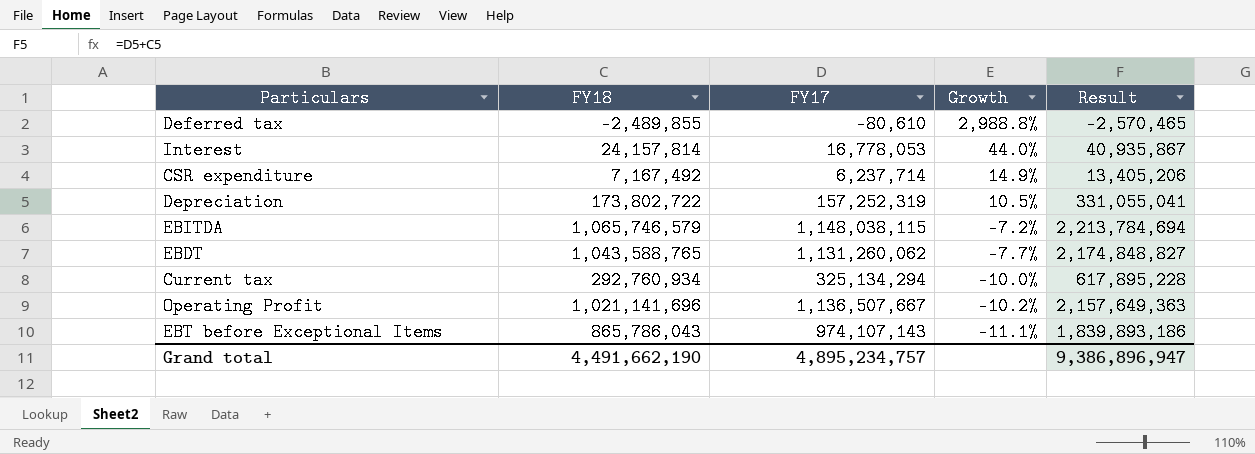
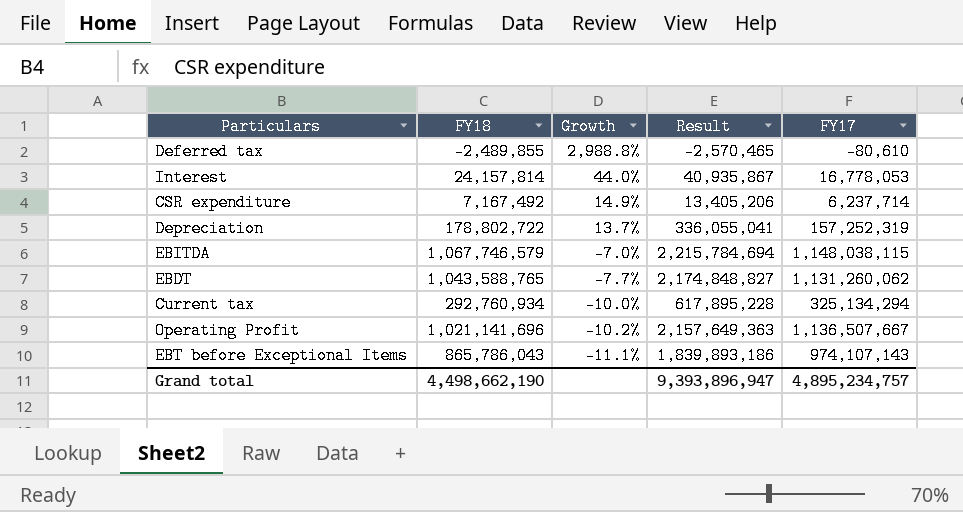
column FY17 | position: 3 -> 5
Depreciation | FY18: 173,802,722 -> 178,802,722
Depreciation | Growth: 10.5% -> 13.7%
Depreciation | Result: 331,055,041 -> 336,055,041
EBITDA | FY18: 1,065,746,579 -> 1,067,746,579
EBITDA | Growth: -7.2% -> -7.0%
EBITDA | Result: 2,213,784,694 -> 2,215,784,694
Grand total | FY18: 4,491,662,190 -> 4,498,662,190
Grand total | Result: 9,386,896,947 -> 9,393,896,947

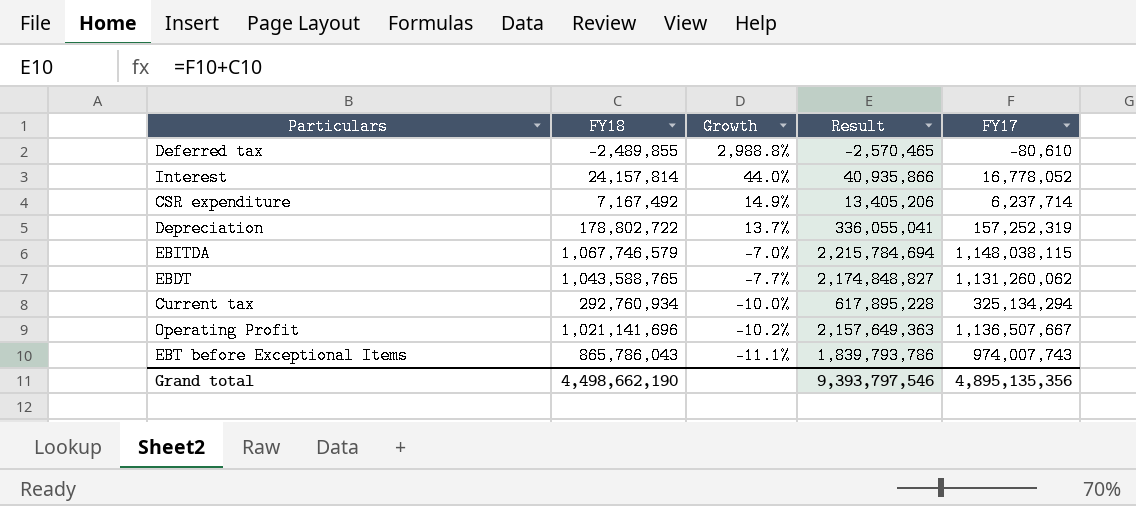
Interest | Result: 40,935,867 -> 40,935,866
Interest | FY17: 16,778,053 -> 16,778,052
EBT before Exceptional Items | Result: 1,839,893,186 -> 1,839,793,786
EBT before Exceptional Items | FY17: 974,107,143 -> 974,007,743
Grand total | Result: 9,393,896,947 -> 9,393,797,546
Grand total | FY17: 4,895,234,757 -> 4,895,135,356

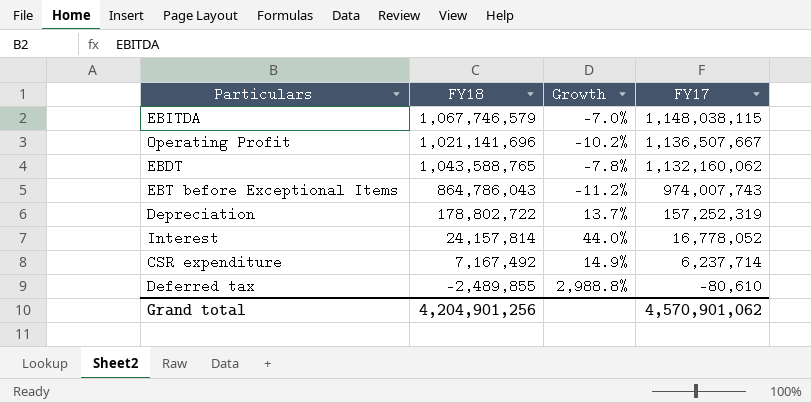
row order: Growth descending -> FY17 descending
column Result | formula: [FY18] + [FY17] -> none
row Current tax: 292,760,934 | -10.0% | 617,895,228 | 325,134,294 -> none
EBDT | Growth: -7.7% -> -7.8%
EBDT | FY17: 1,131,260,062 -> 1,132,160,062
EBT before Exceptional Items | FY18: 865,786,043 -> 864,786,043
EBT before Exceptional Items | Growth: -11.1% -> -11.2%
Grand total | FY18: 4,498,662,190 -> 4,204,901,256
Grand total | FY17: 4,895,135,356 -> 4,570,901,062

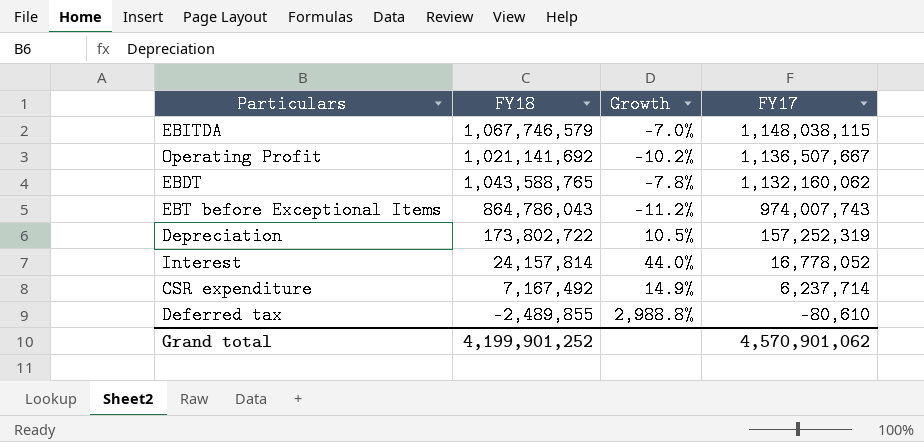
Operating Profit | FY18: 1,021,141,696 -> 1,021,141,692
Depreciation | FY18: 178,802,722 -> 173,802,722
Depreciation | Growth: 13.7% -> 10.5%
Grand total | FY18: 4,204,901,256 -> 4,199,901,252

